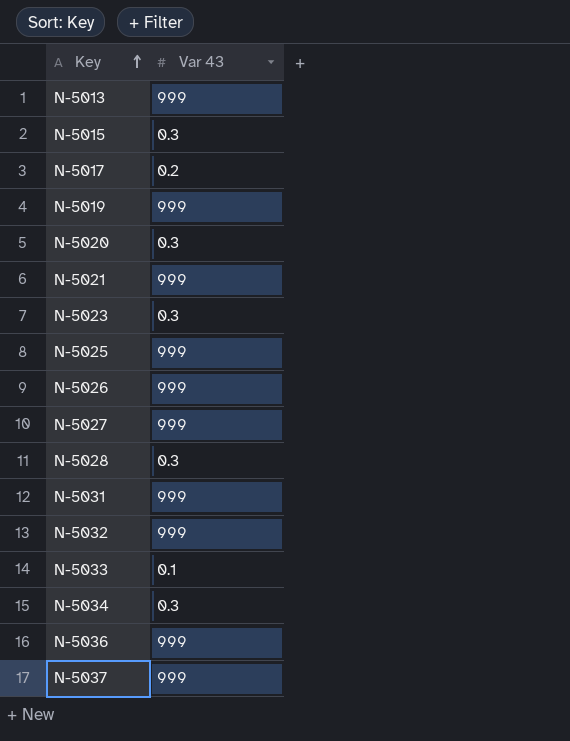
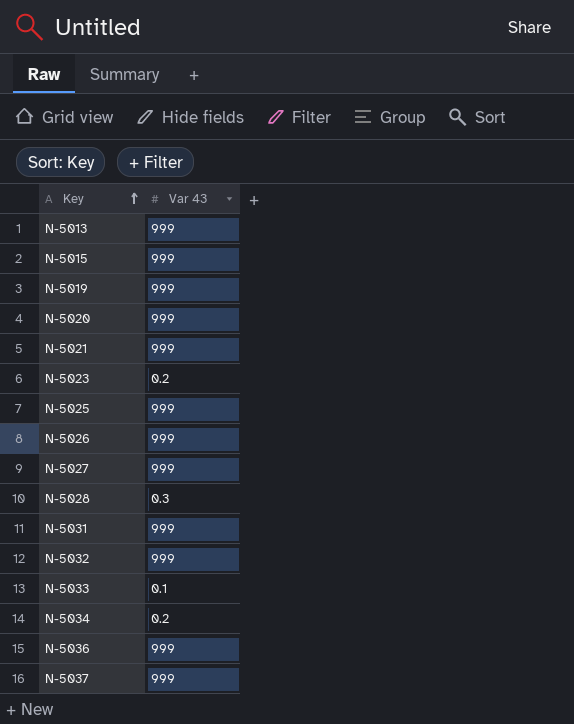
row N-5017: 0.2 -> none
N-5015 | Var 43: 0.3 -> 999
N-5020 | Var 43: 0.3 -> 999
N-5023 | Var 43: 0.3 -> 0.2
N-5034 | Var 43: 0.3 -> 0.2

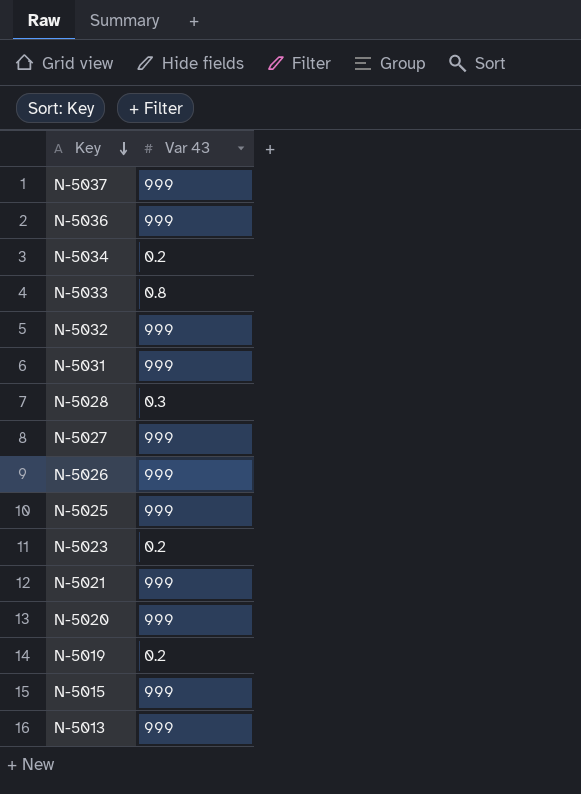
row order: Key ascending -> Key descending
N-5033 | Var 43: 0.1 -> 0.8
N-5019 | Var 43: 999 -> 0.2

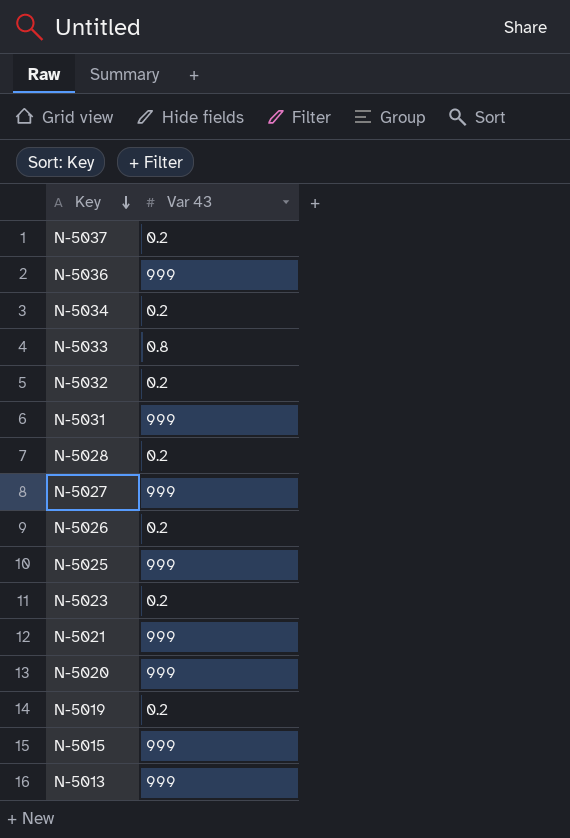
N-5037 | Var 43: 999 -> 0.2
N-5032 | Var 43: 999 -> 0.2
N-5028 | Var 43: 0.3 -> 0.2
N-5026 | Var 43: 999 -> 0.2

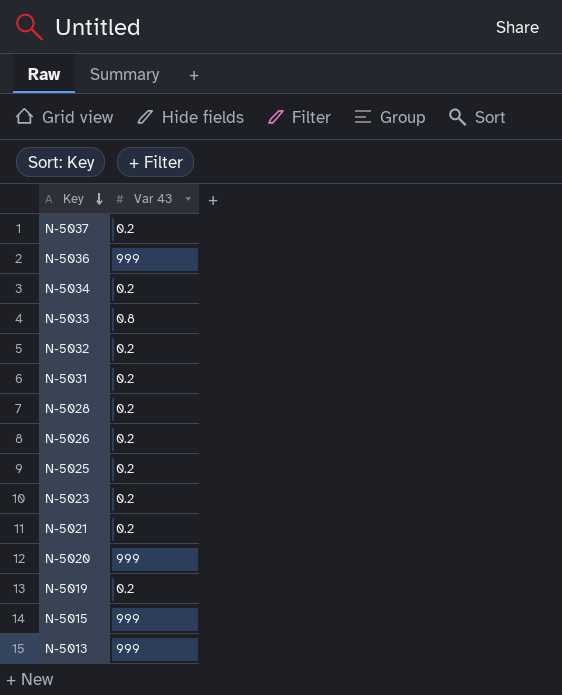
row N-5027: 999 -> none
N-5031 | Var 43: 999 -> 0.2
N-5025 | Var 43: 999 -> 0.2
N-5021 | Var 43: 999 -> 0.2

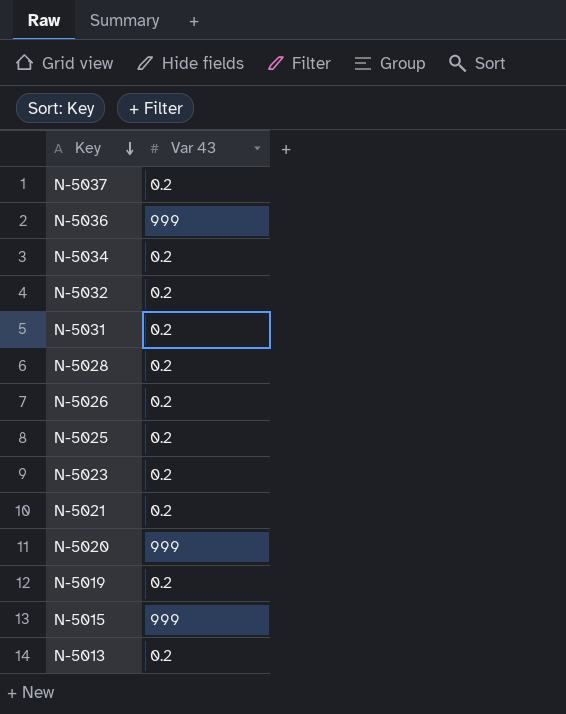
row N-5033: 0.8 -> none
N-5013 | Var 43: 999 -> 0.2

